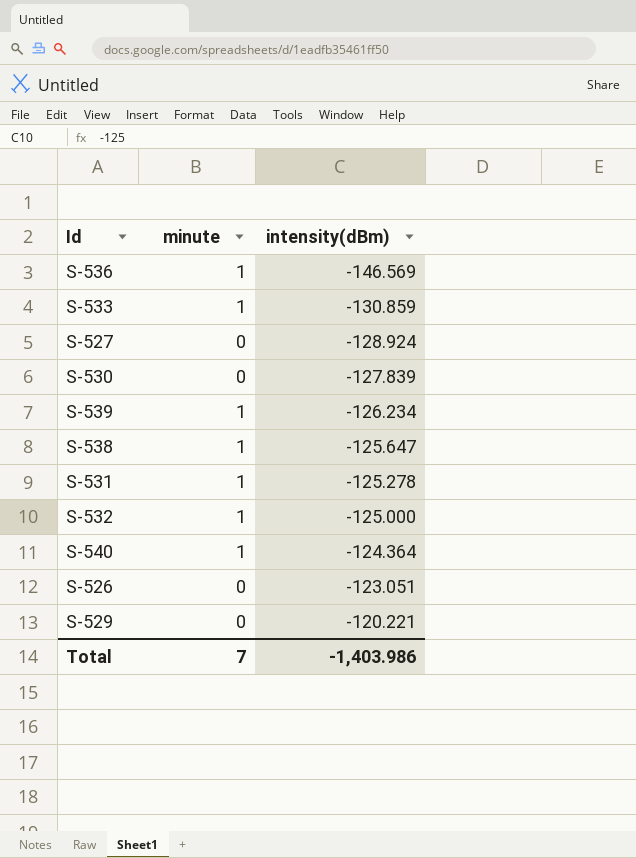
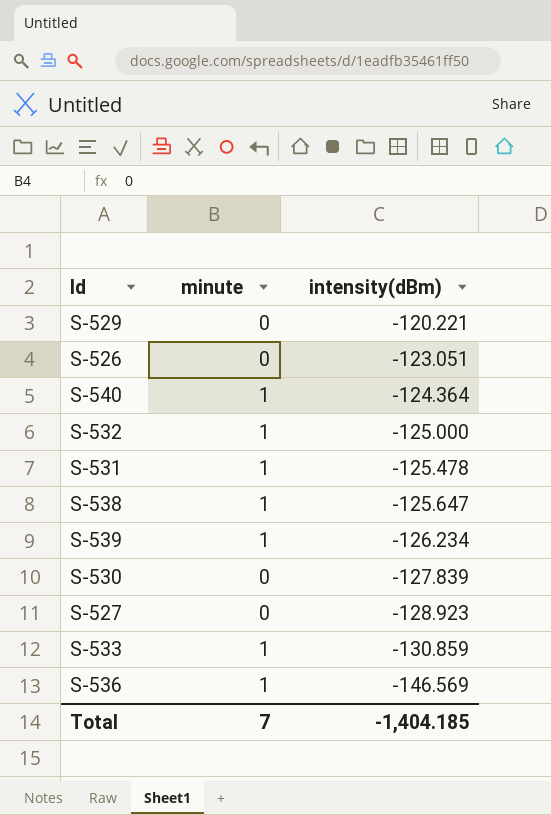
row order: intensity(dBm) ascending -> intensity(dBm) descending
S-531 | intensity(dBm): -125.278 -> -125.478
S-527 | intensity(dBm): -128.924 -> -128.923
Total | intensity(dBm): -1,403.986 -> -1,404.185

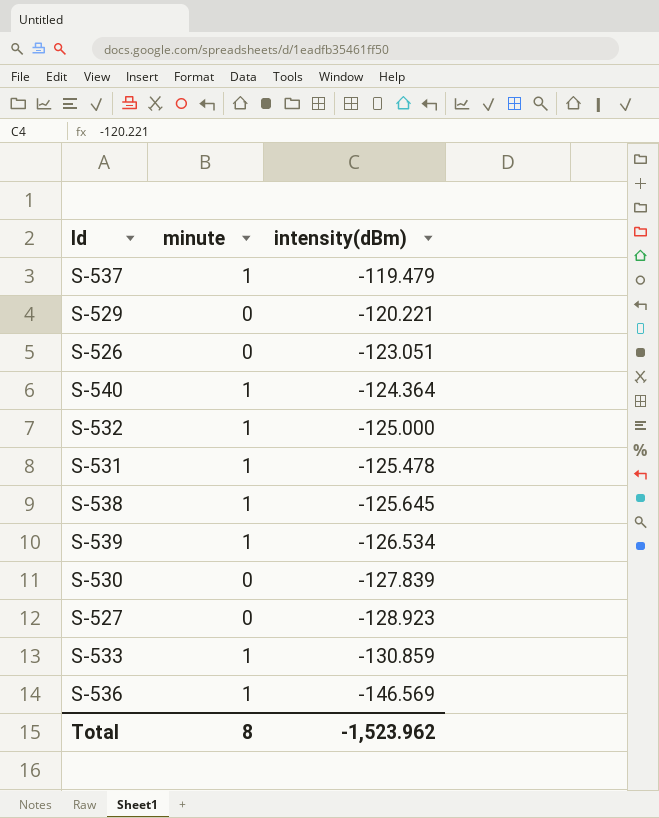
row S-537: none -> 1 | -119.479
S-538 | intensity(dBm): -125.647 -> -125.645
S-539 | intensity(dBm): -126.234 -> -126.534
Total | minute: 7 -> 8
Total | intensity(dBm): -1,404.185 -> -1,523.962

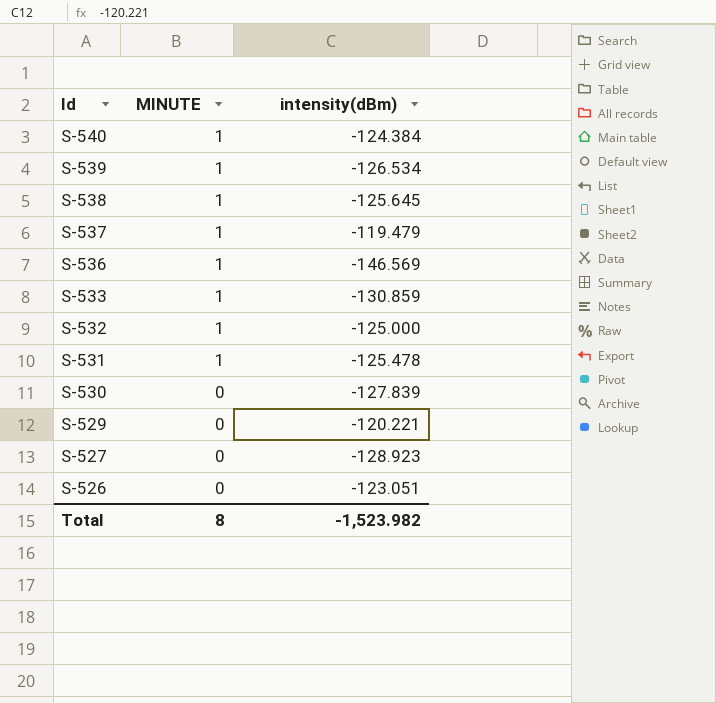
row order: intensity(dBm) descending -> Id descending
column name: minute -> MINUTE
S-540 | intensity(dBm): -124.364 -> -124.384
Total | intensity(dBm): -1,523.962 -> -1,523.982

